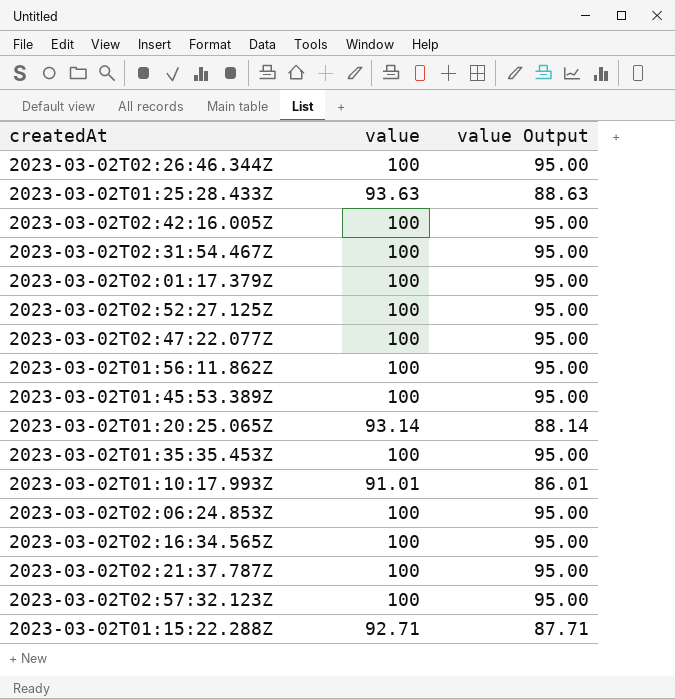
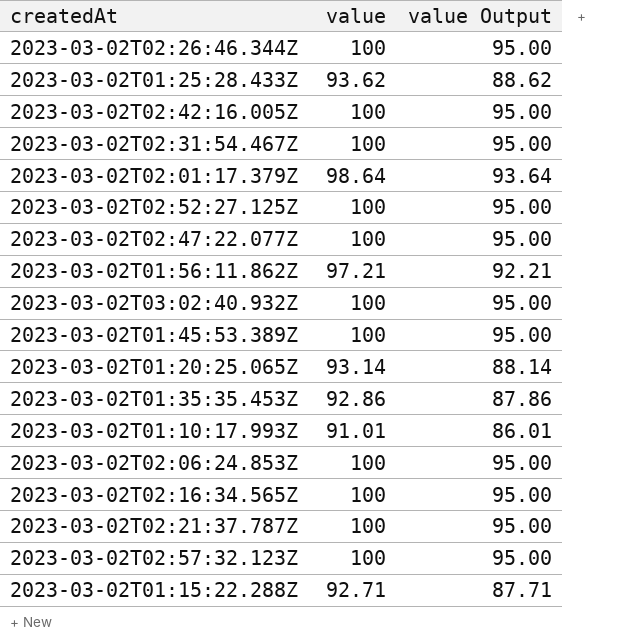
2023-03-02T01:25:28.433Z | value: 93.63 -> 93.62
2023-03-02T01:25:28.433Z | value Output: 88.63 -> 88.62
2023-03-02T02:01:17.379Z | value: 100 -> 98.64
2023-03-02T02:01:17.379Z | value Output: 95.00 -> 93.64
2023-03-02T01:56:11.862Z | value: 100 -> 97.21
2023-03-02T01:56:11.862Z | value Output: 95.00 -> 92.21
row 2023-03-02T03:02:40.932Z: none -> 100 | 95.00
2023-03-02T01:35:35.453Z | value: 100 -> 92.86
2023-03-02T01:35:35.453Z | value Output: 95.00 -> 87.86

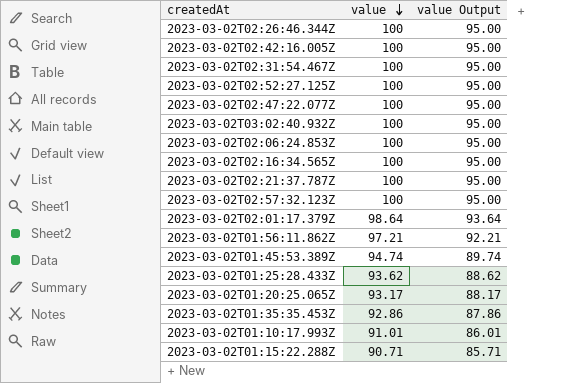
row order: none -> value descending
2023-03-02T01:45:53.389Z | value: 100 -> 94.74
2023-03-02T01:45:53.389Z | value Output: 95.00 -> 89.74
2023-03-02T01:20:25.065Z | value: 93.14 -> 93.17
2023-03-02T01:20:25.065Z | value Output: 88.14 -> 88.17
2023-03-02T01:15:22.288Z | value: 92.71 -> 90.71
2023-03-02T01:15:22.288Z | value Output: 87.71 -> 85.71

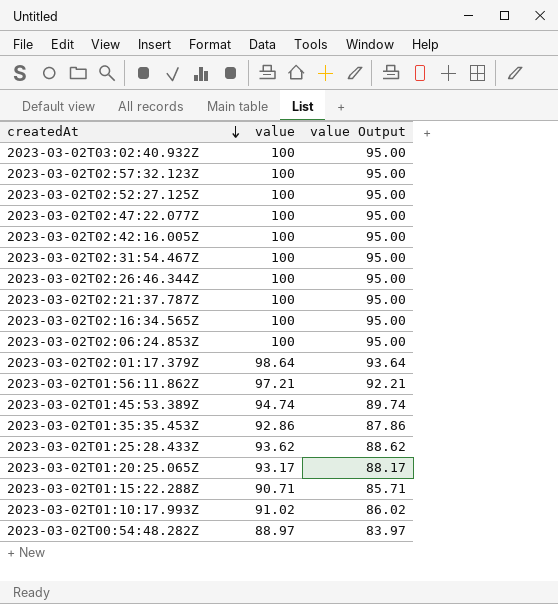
row order: value descending -> createdAt descending
2023-03-02T01:10:17.993Z | value: 91.01 -> 91.02
2023-03-02T01:10:17.993Z | value Output: 86.01 -> 86.02
row 2023-03-02T00:54:48.282Z: none -> 88.97 | 83.97

